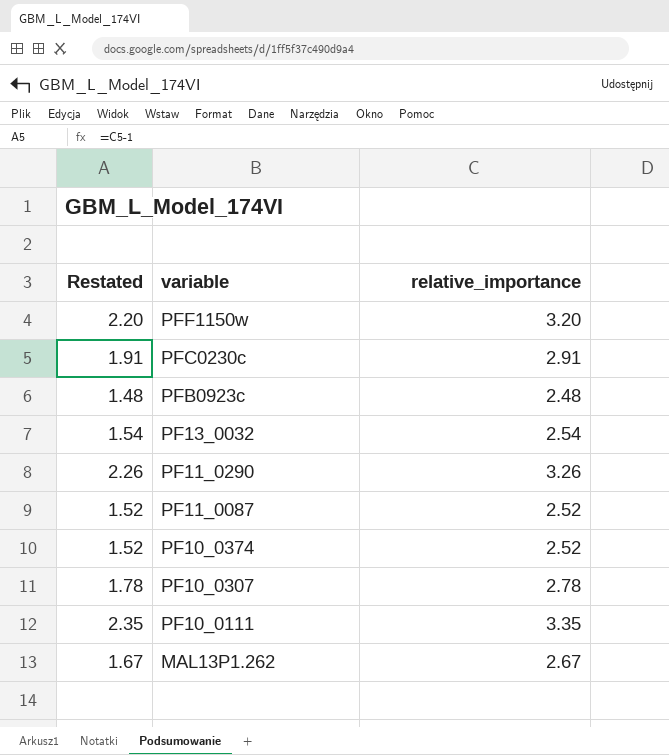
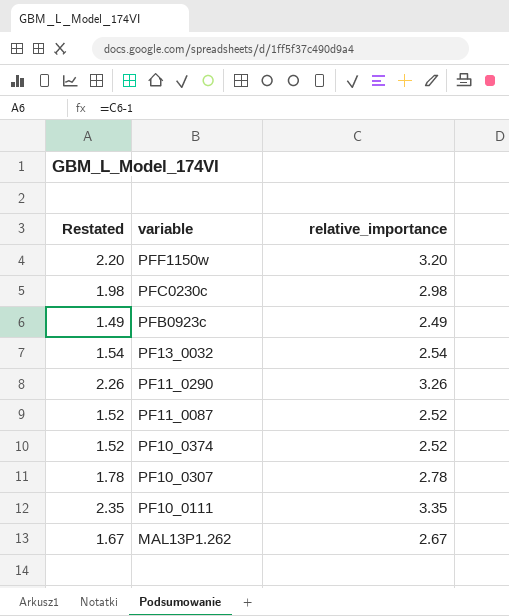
PFC0230c | Restated: 1.91 -> 1.98
PFC0230c | relative_importance: 2.91 -> 2.98
PFB0923c | Restated: 1.48 -> 1.49
PFB0923c | relative_importance: 2.48 -> 2.49

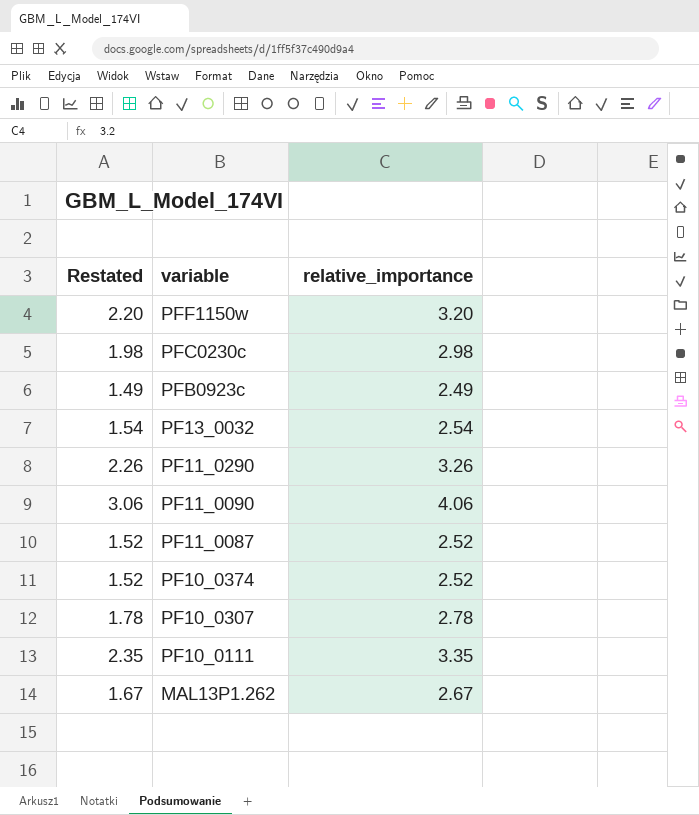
row PF11_0090: none -> 3.06 | 4.06

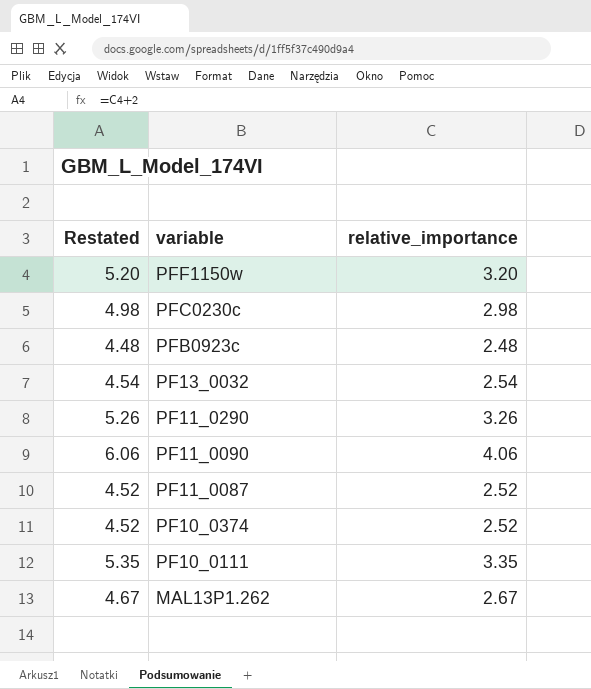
column Restated | formula: [relative_importance] - 1 -> [relative_importance] + 2
row PF10_0307: 1.78 | 2.78 -> none
PFB0923c | relative_importance: 2.49 -> 2.48

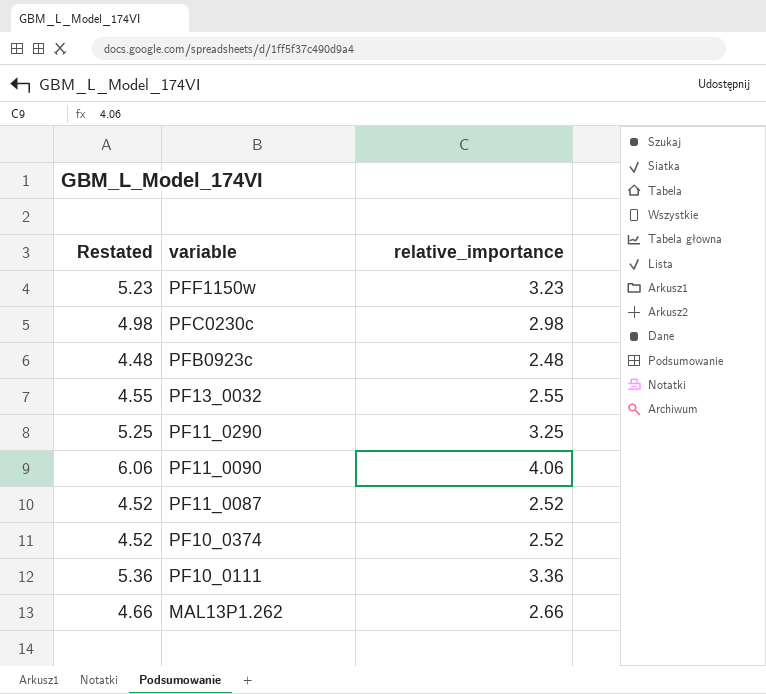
PFF1150w | Restated: 5.20 -> 5.23
PFF1150w | relative_importance: 3.20 -> 3.23
PF13_0032 | Restated: 4.54 -> 4.55
PF13_0032 | relative_importance: 2.54 -> 2.55
PF11_0290 | Restated: 5.26 -> 5.25
PF11_0290 | relative_importance: 3.26 -> 3.25
PF10_0111 | Restated: 5.35 -> 5.36
PF10_0111 | relative_importance: 3.35 -> 3.36
MAL13P1.262 | Restated: 4.67 -> 4.66
MAL13P1.262 | relative_importance: 2.67 -> 2.66

